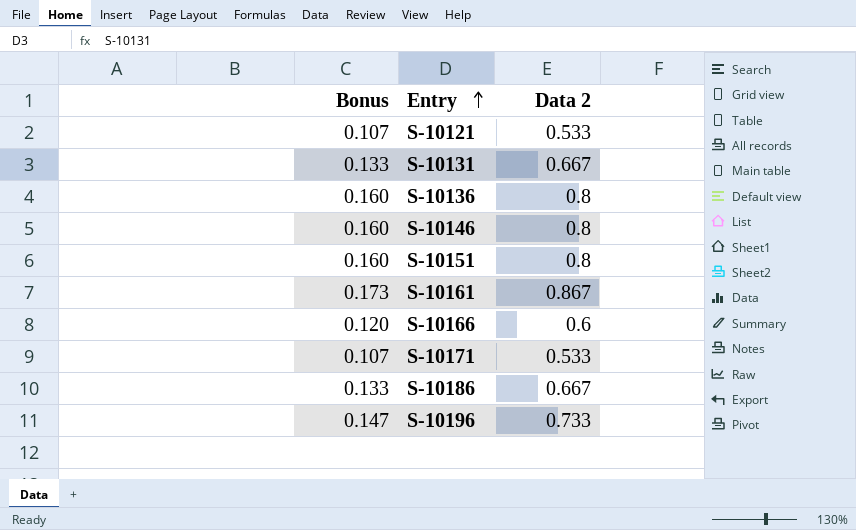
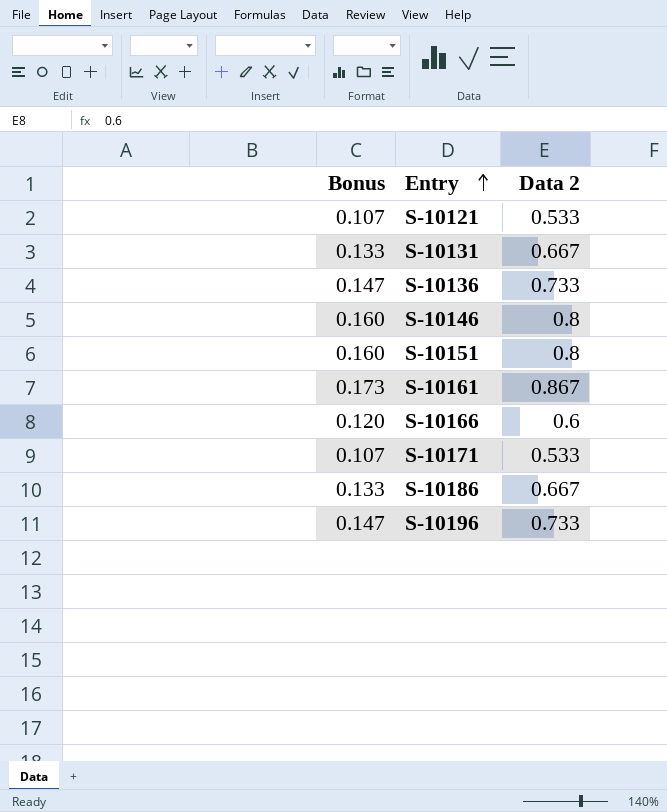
S-10136 | Bonus: 0.160 -> 0.147
S-10136 | Data 2: 0.8 -> 0.733

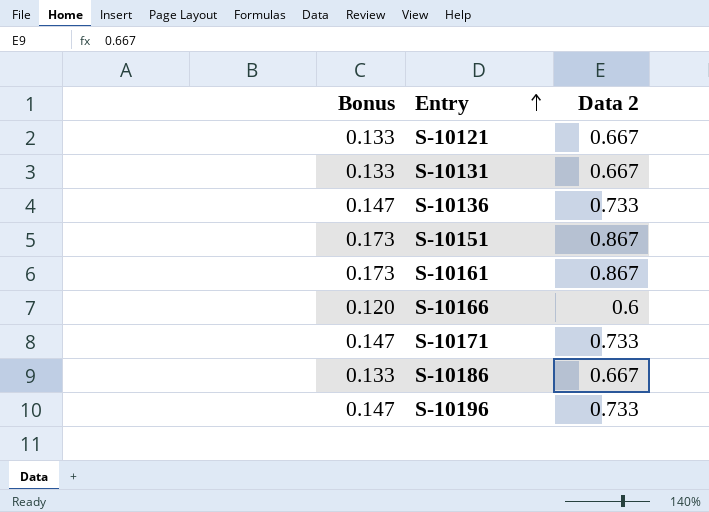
row S-10146: 0.160 | 0.8 -> none
S-10121 | Bonus: 0.107 -> 0.133
S-10121 | Data 2: 0.533 -> 0.667
S-10151 | Bonus: 0.160 -> 0.173
S-10151 | Data 2: 0.8 -> 0.867
S-10171 | Bonus: 0.107 -> 0.147
S-10171 | Data 2: 0.533 -> 0.733

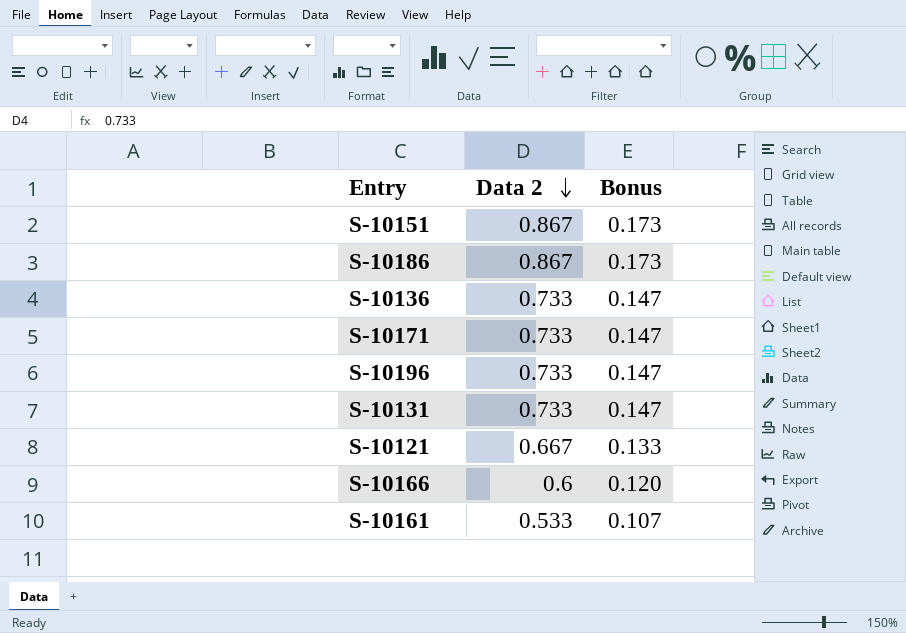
row order: Entry ascending -> Data 2 descending
column Bonus | position: 1 -> 3
S-10186 | Data 2: 0.667 -> 0.867
S-10186 | Bonus: 0.133 -> 0.173
S-10131 | Data 2: 0.667 -> 0.733
S-10131 | Bonus: 0.133 -> 0.147
S-10161 | Data 2: 0.867 -> 0.533
S-10161 | Bonus: 0.173 -> 0.107

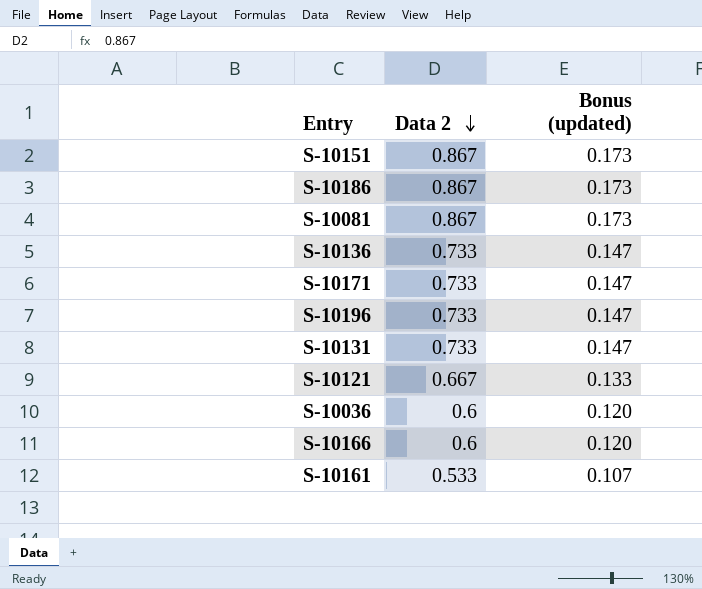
column name: Bonus -> Bonus (updated)
row S-10081: none -> 0.867 | 0.173
row S-10036: none -> 0.6 | 0.120

